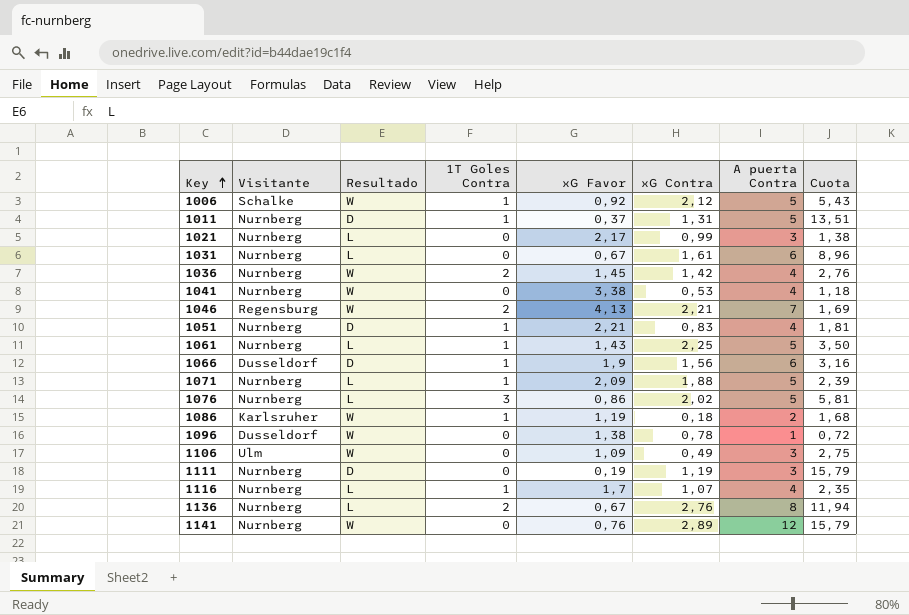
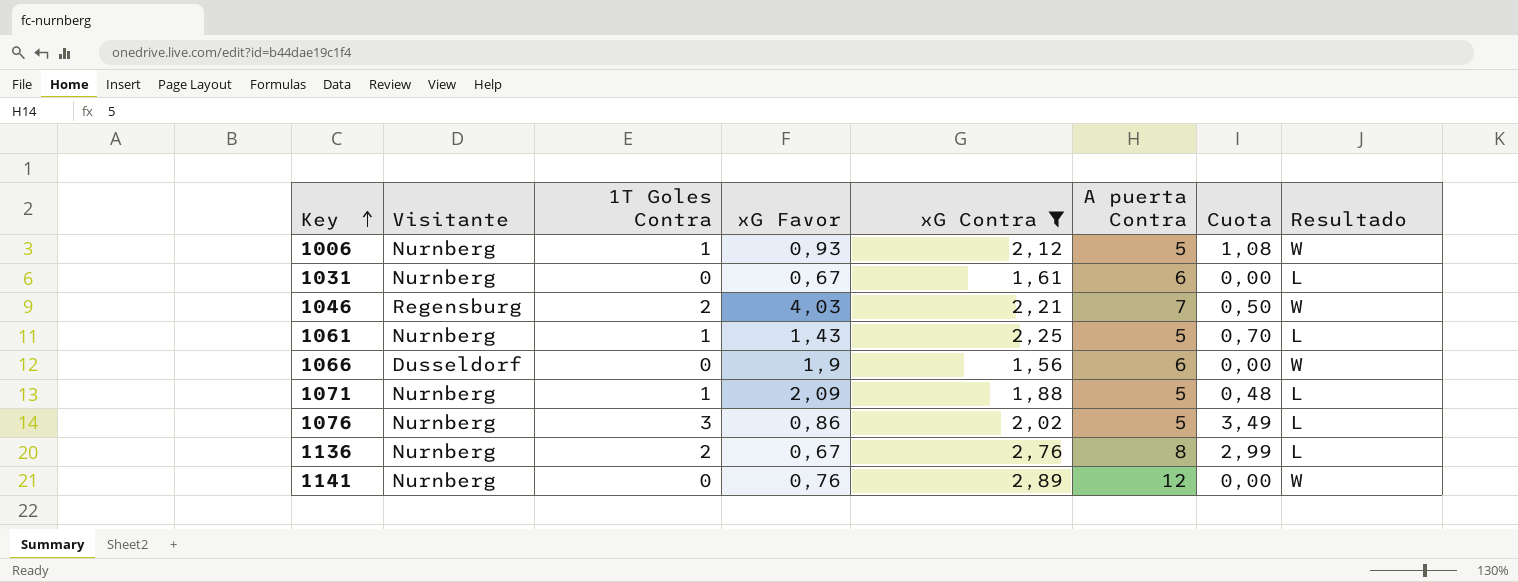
filter: none -> xG Contra >= 1,56
column Cuota | formula: [A puerta Contra] / [xG Favor] -> [1T Goles Contra] / [xG Favor]
column Resultado | position: 3 -> 8
1006 | Visitante: Schalke -> Nurnberg
1006 | xG Favor: 0,92 -> 0,93
1046 | xG Favor: 4,13 -> 4,03
1066 | 1T Goles Contra: 1 -> 0
1066 | Resultado: D -> W

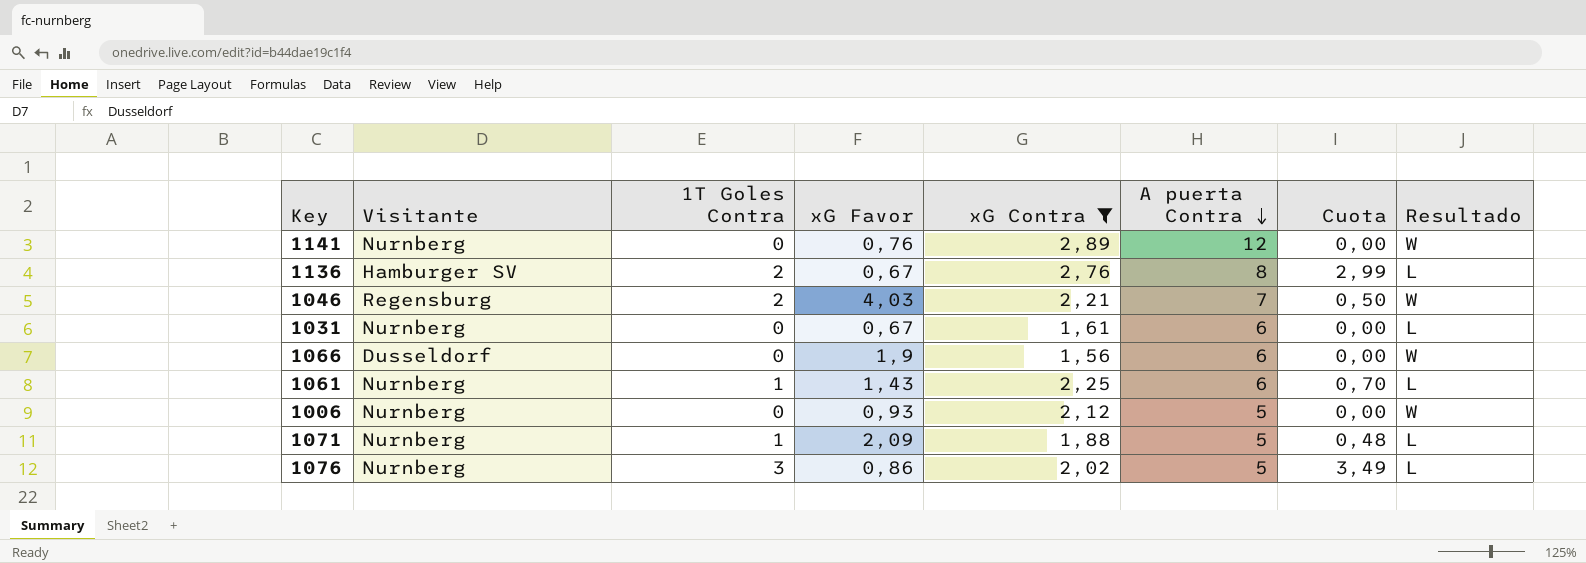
row order: Key ascending -> A puerta Contra descending
1136 | Visitante: Nurnberg -> Hamburger SV
1061 | A puerta Contra: 5 -> 6
1006 | 1T Goles Contra: 1 -> 0
1006 | Cuota: 1,08 -> 0,00

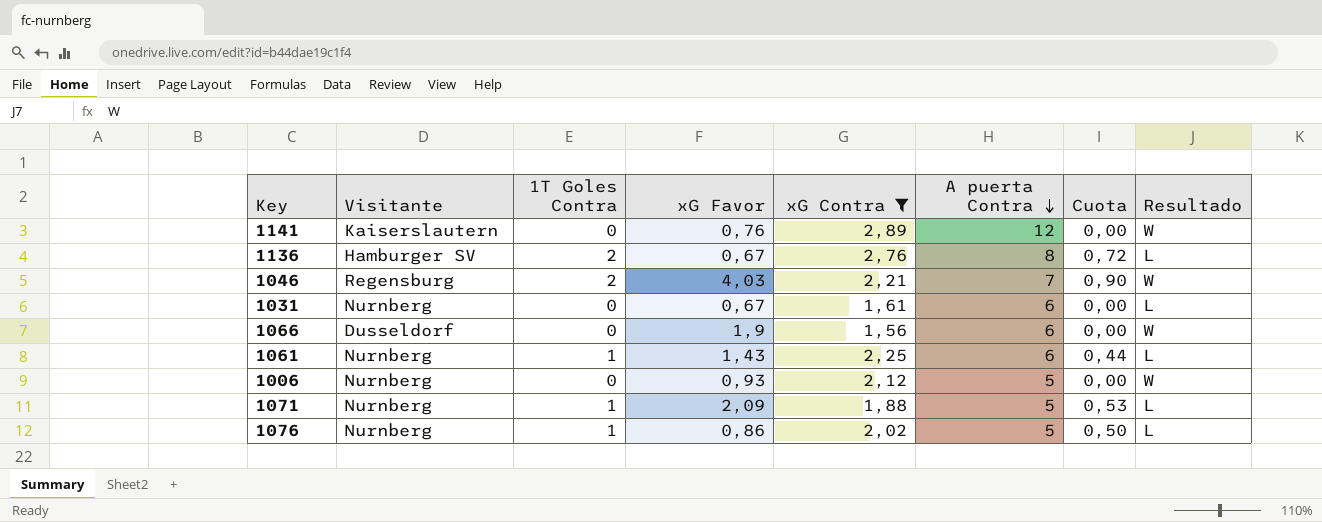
column Cuota | formula: [1T Goles Contra] / [xG Favor] -> [1T Goles Contra] / [xG Contra]
1141 | Visitante: Nurnberg -> Kaiserslautern
1076 | 1T Goles Contra: 3 -> 1

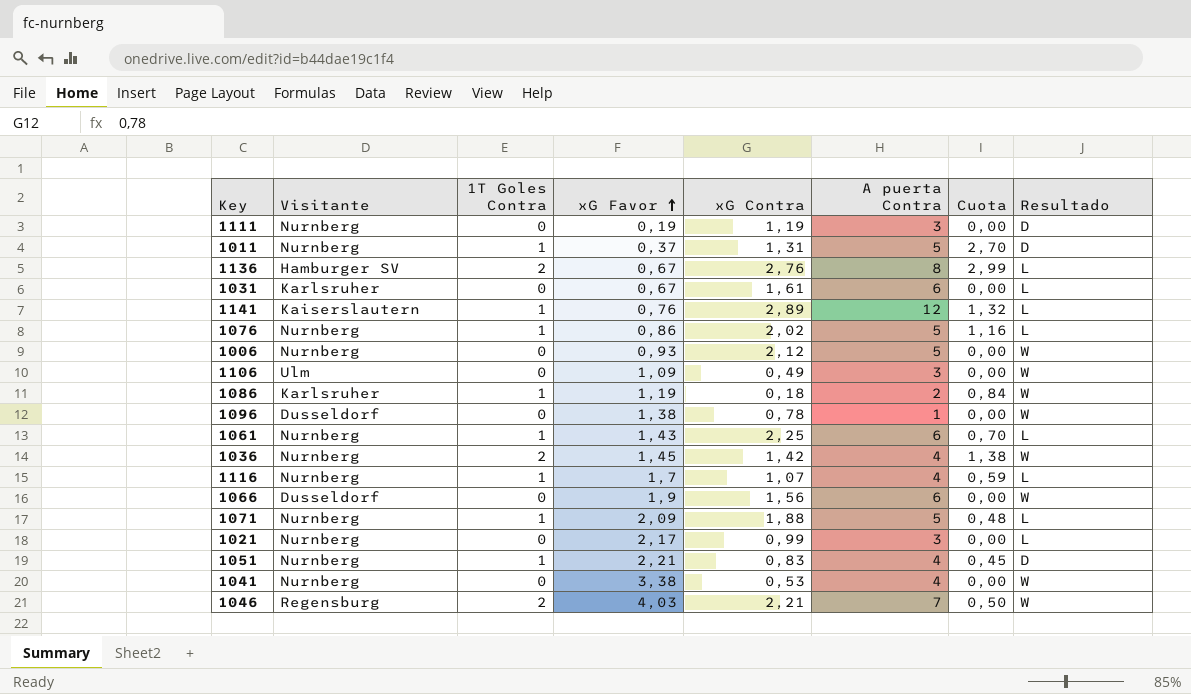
filter: xG Contra >= 1,56 -> none
row order: A puerta Contra descending -> xG Favor ascending
column Cuota | formula: [1T Goles Contra] / [xG Contra] -> [1T Goles Contra] / [xG Favor]
1031 | Visitante: Nurnberg -> Karlsruher
1141 | 1T Goles Contra: 0 -> 1
1141 | Resultado: W -> L

